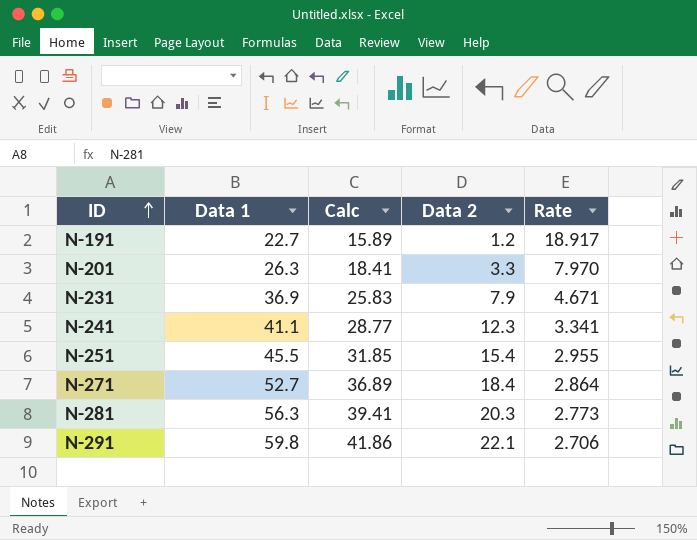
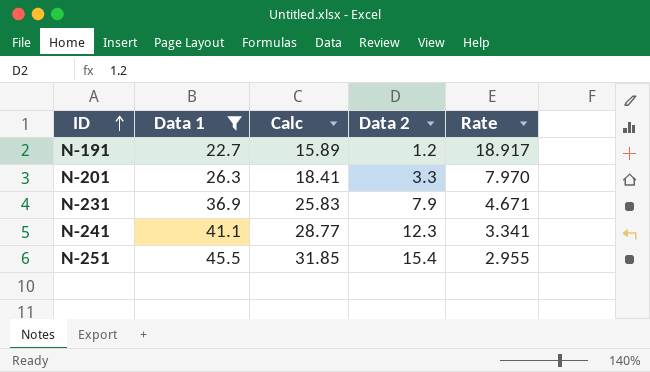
filter: none -> Data 1 <= 45.5

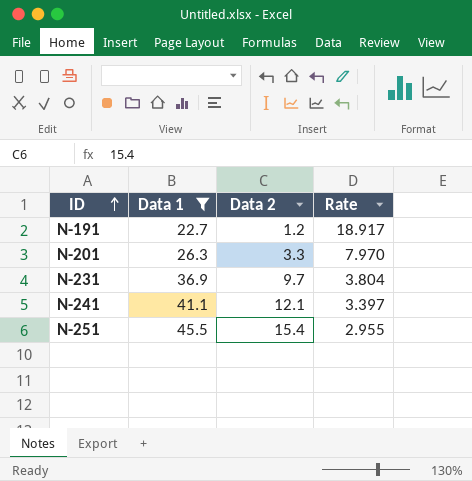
column Calc | formula: [Data 1] * 0.7 -> none
N-231 | Data 2: 7.9 -> 9.7
N-231 | Rate: 4.671 -> 3.804
N-241 | Data 2: 12.3 -> 12.1
N-241 | Rate: 3.341 -> 3.397

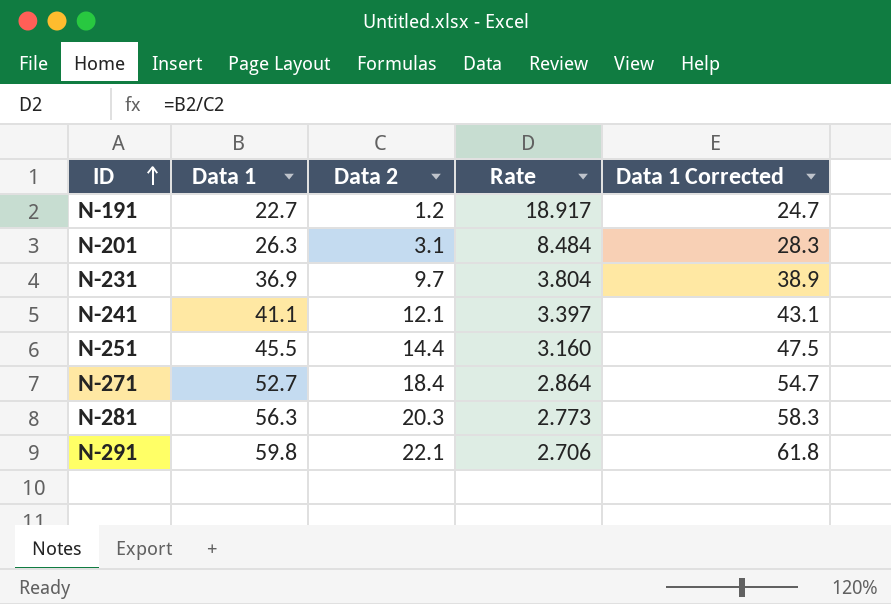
filter: Data 1 <= 45.5 -> none
column Data 1 Corrected | formula: none -> [Data 1] + 2
N-201 | Data 2: 3.3 -> 3.1
N-201 | Rate: 7.970 -> 8.484
N-251 | Data 2: 15.4 -> 14.4
N-251 | Rate: 2.955 -> 3.160

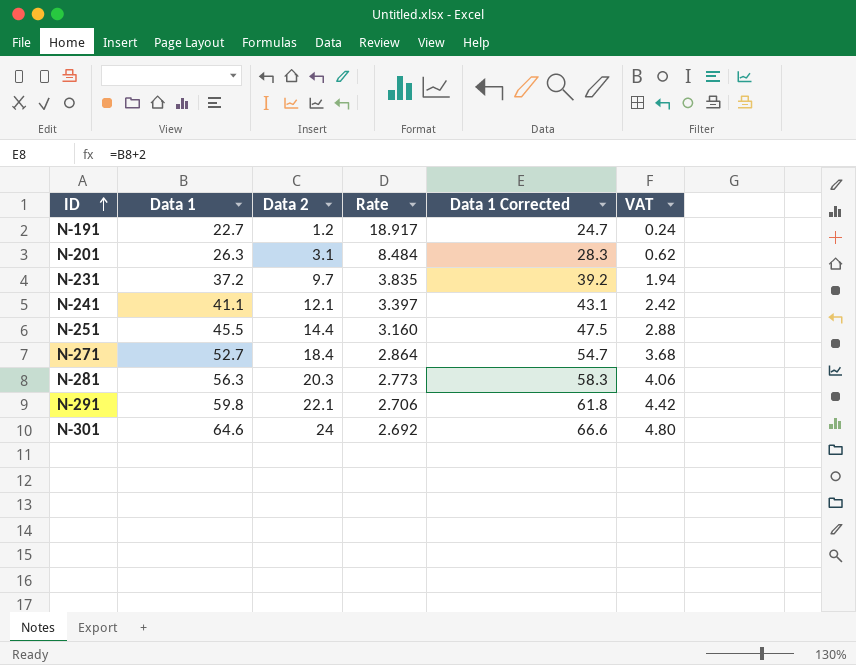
column VAT | formula: none -> [Data 2] * 0.2
N-231 | Data 1: 36.9 -> 37.2
N-231 | Rate: 3.804 -> 3.835
N-231 | Data 1 Corrected: 38.9 -> 39.2
row N-301: none -> 64.6 | 24 | 2.692 | 66.6 | 4.80

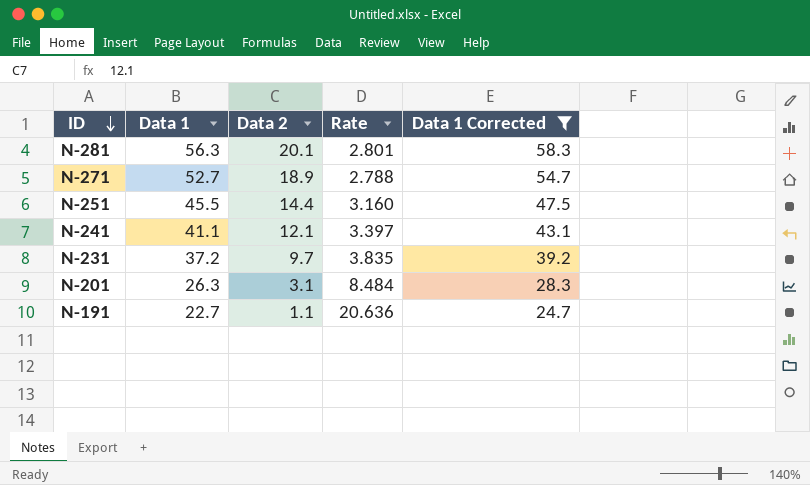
filter: none -> Data 1 Corrected <= 58.3
row order: ID ascending -> ID descending
column VAT | formula: [Data 2] * 0.2 -> none
N-281 | Data 2: 20.3 -> 20.1
N-281 | Rate: 2.773 -> 2.801
N-271 | Data 2: 18.4 -> 18.9
N-271 | Rate: 2.864 -> 2.788
N-191 | Data 2: 1.2 -> 1.1
N-191 | Rate: 18.917 -> 20.636

